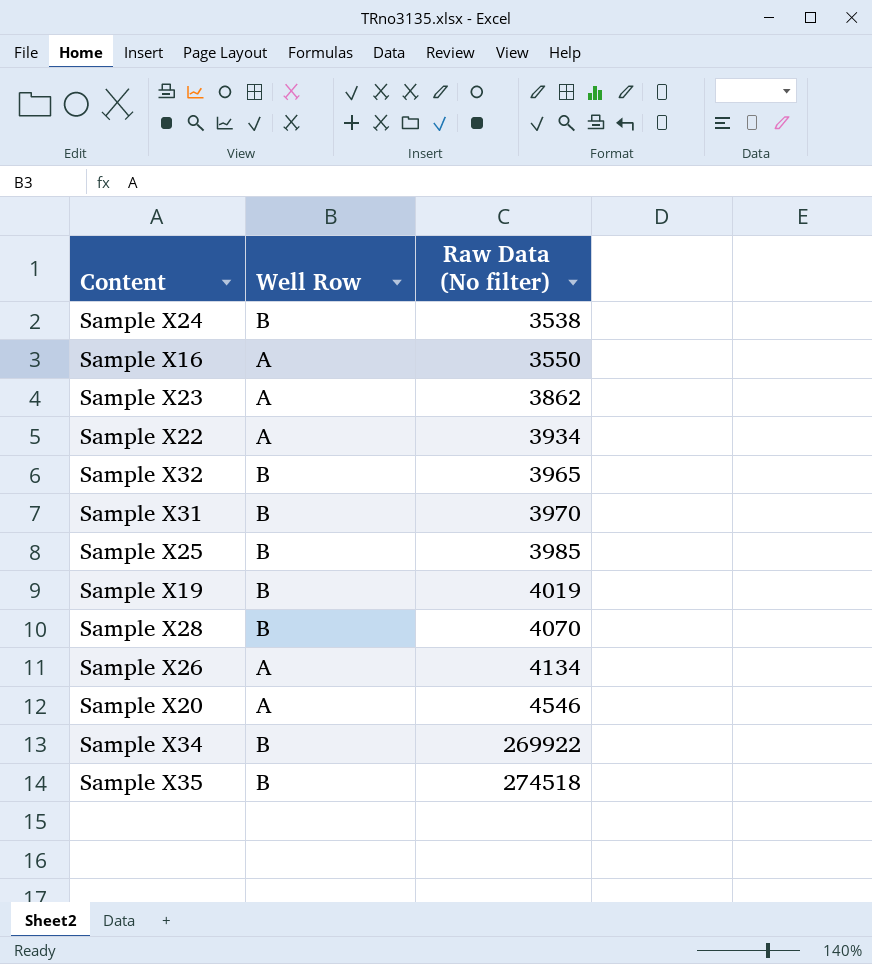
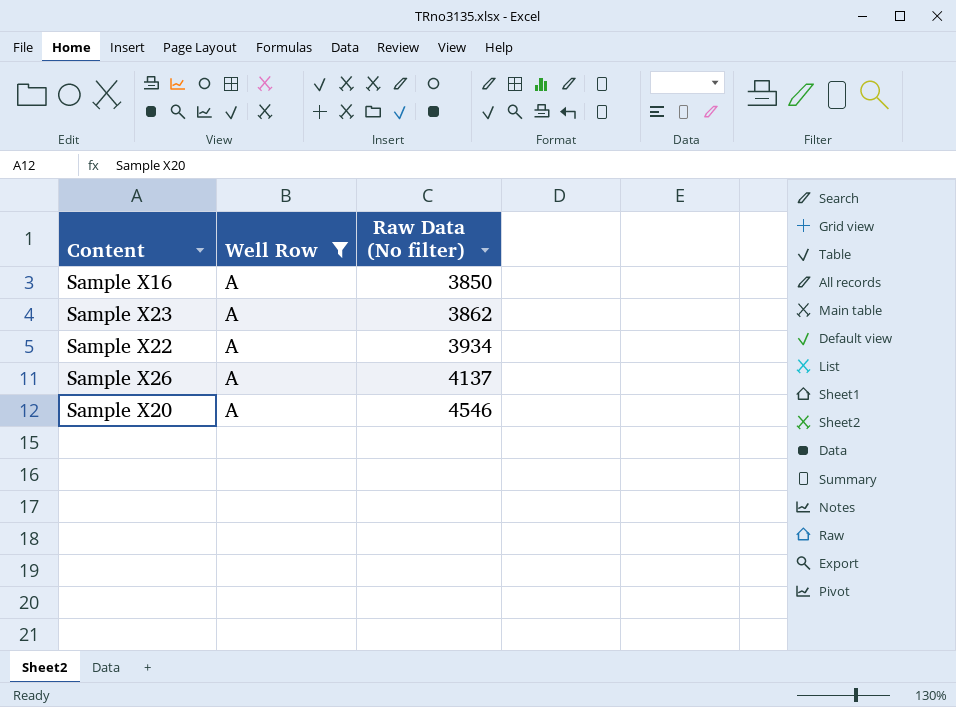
filter: none -> Well Row = A
Sample X16 | Raw Data (No filter): 3550 -> 3850
Sample X26 | Raw Data (No filter): 4134 -> 4137

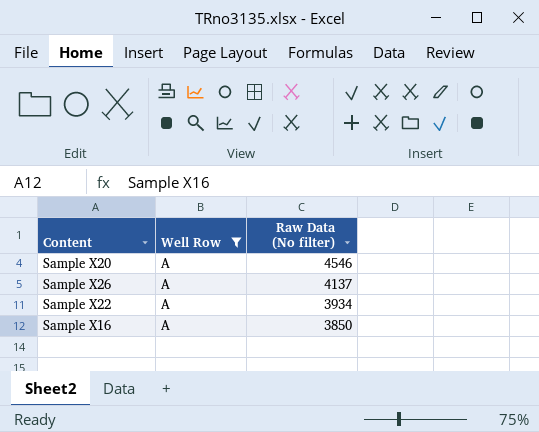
row order: Raw Data (No filter) ascending -> Raw Data (No filter) descending
row Sample X23: A | 3862 -> none

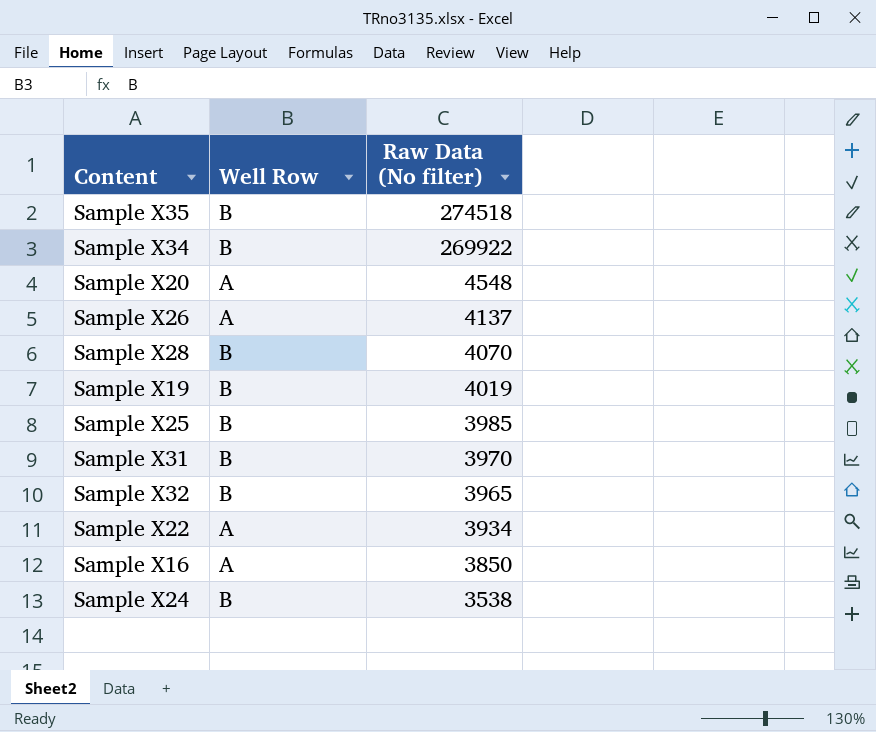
filter: Well Row = A -> none
Sample X20 | Raw Data (No filter): 4546 -> 4548

